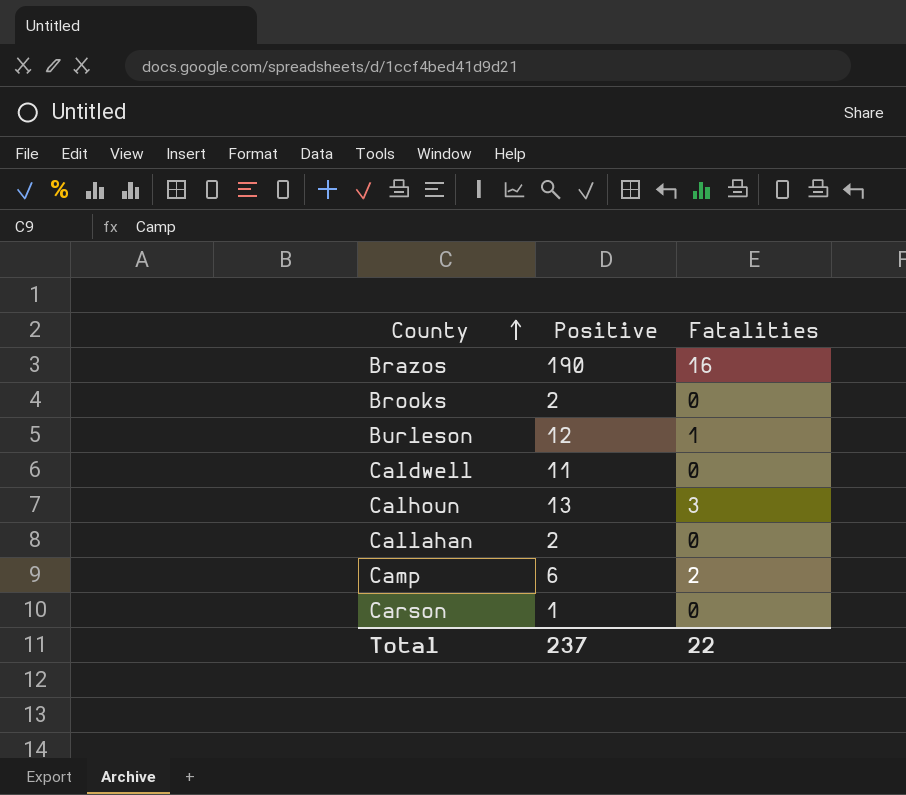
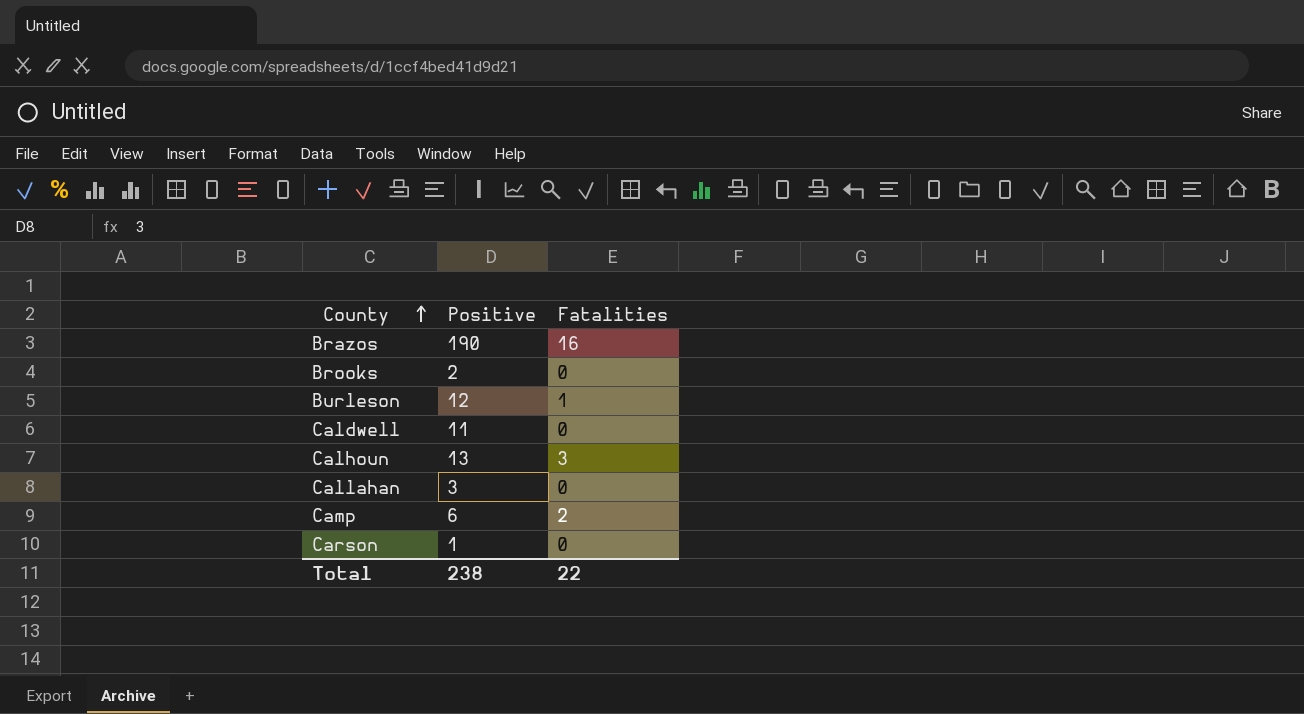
Callahan | Positive: 2 -> 3
Total | Positive: 237 -> 238

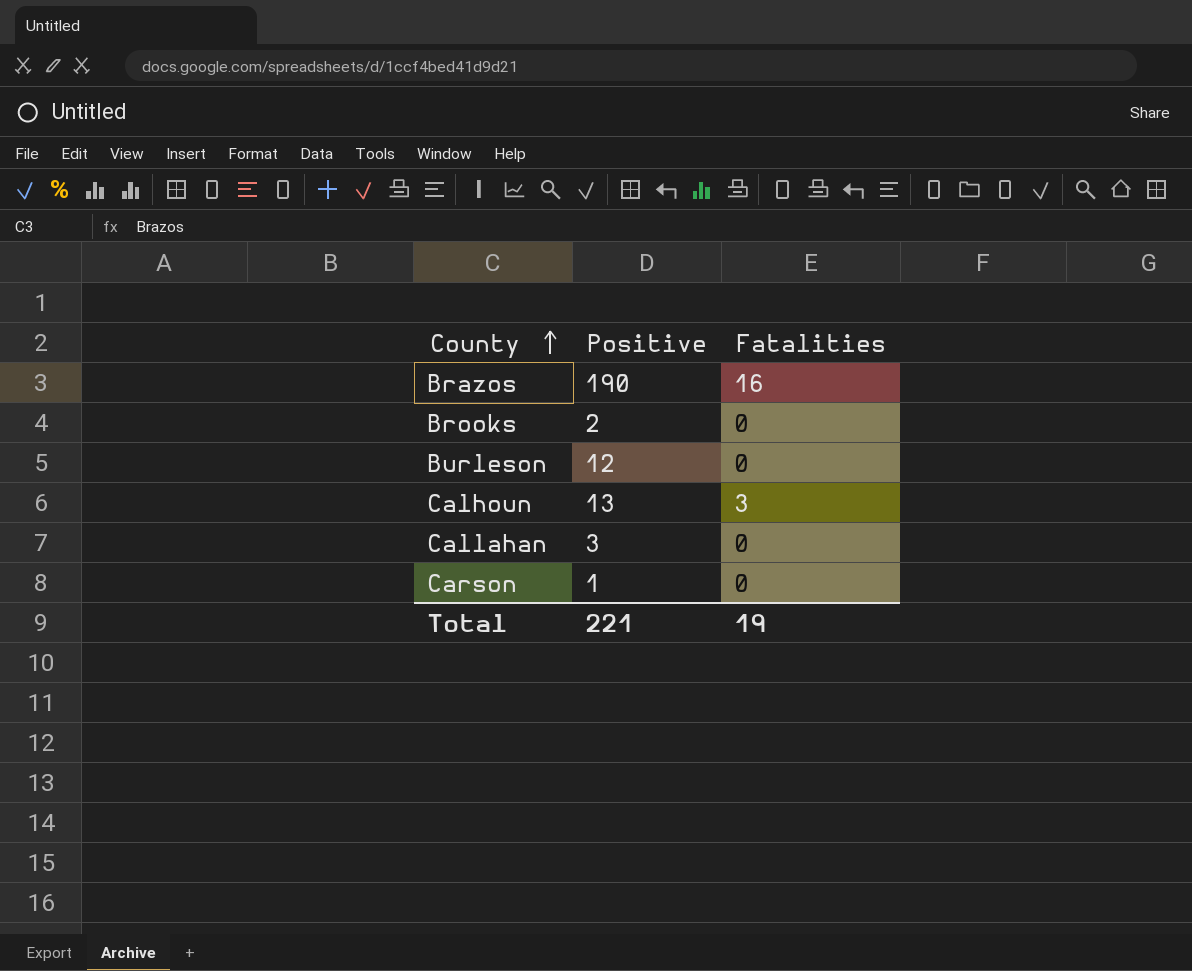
row Caldwell: 11 | 0 -> none
row Camp: 6 | 2 -> none
Burleson | Fatalities: 1 -> 0
Total | Positive: 238 -> 221
Total | Fatalities: 22 -> 19

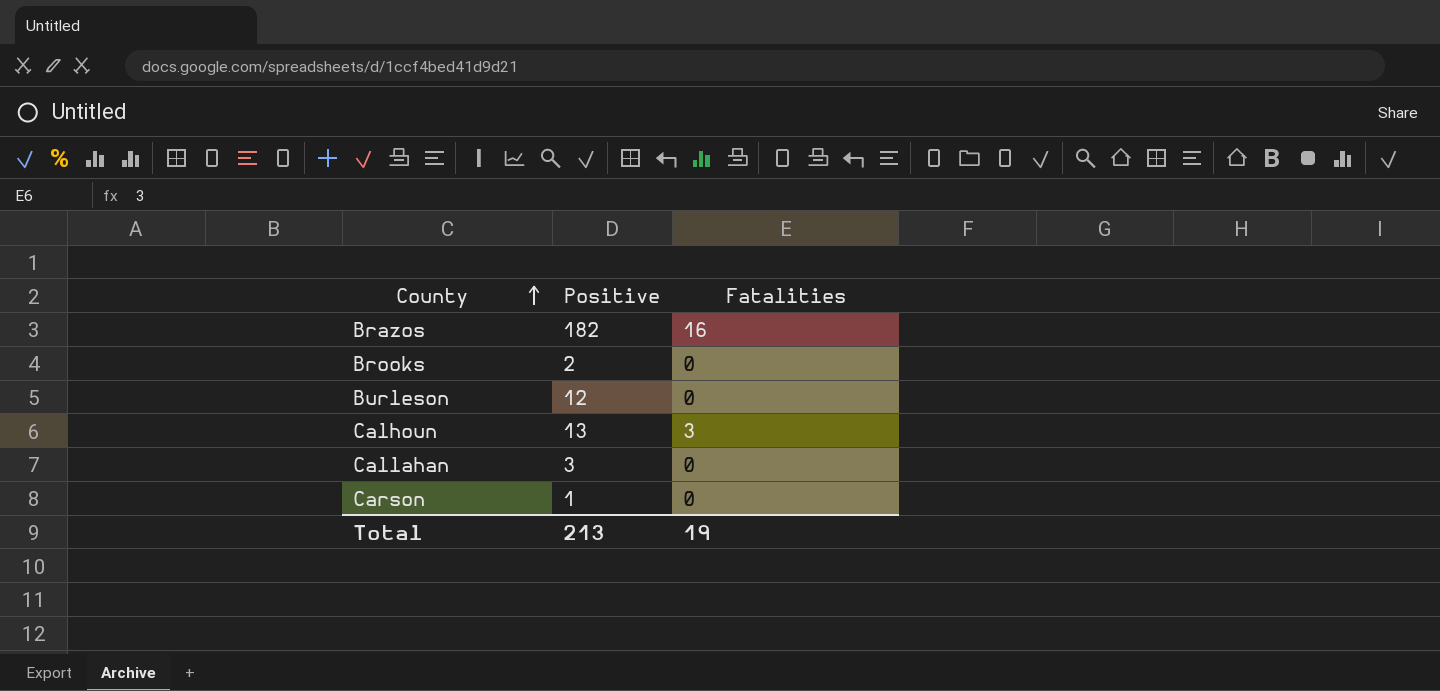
Brazos | Positive: 190 -> 182
Total | Positive: 221 -> 213

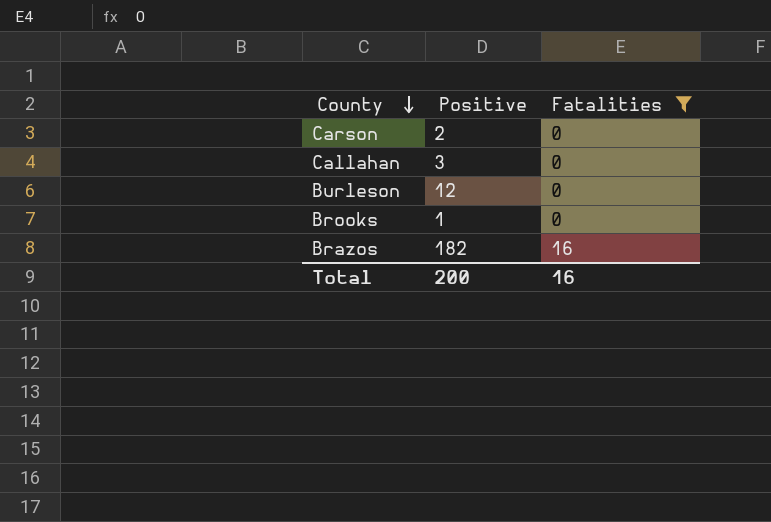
filter: none -> Fatalities != 3
row order: County ascending -> County descending
Carson | Positive: 1 -> 2
Brooks | Positive: 2 -> 1
Total | Positive: 213 -> 200
Total | Fatalities: 19 -> 16

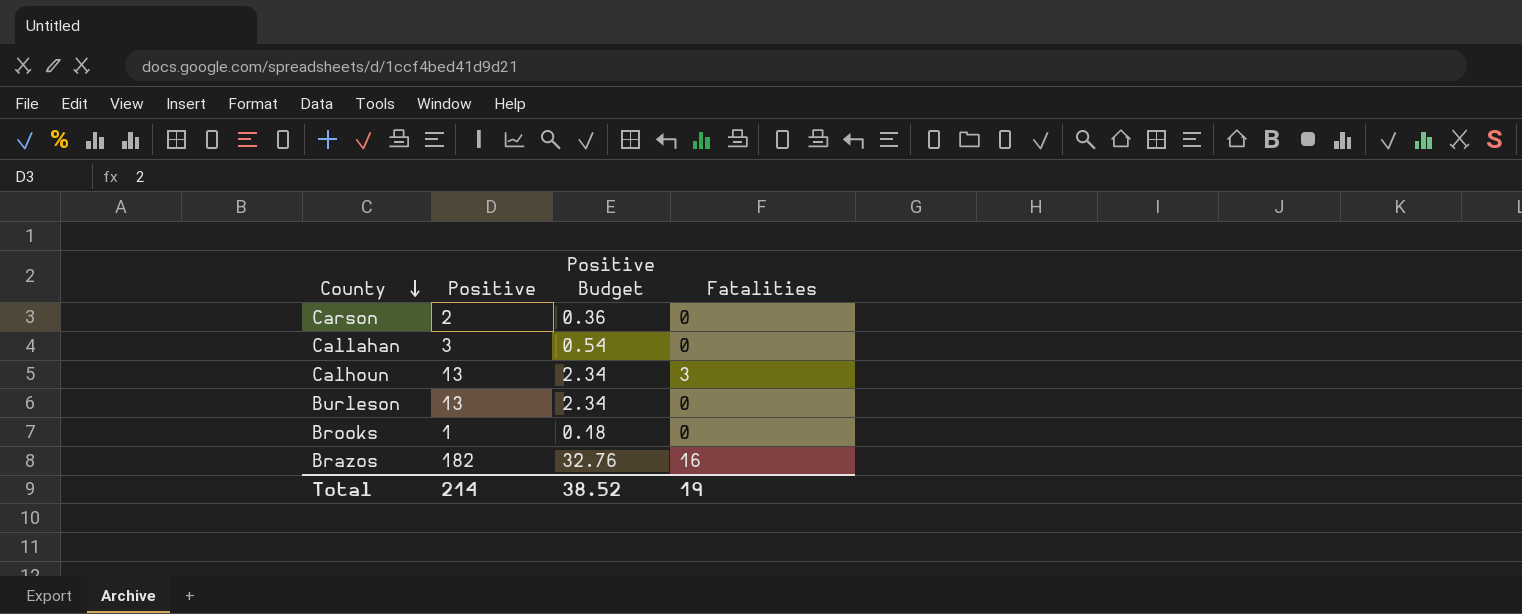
filter: Fatalities != 3 -> none
column Positive Budget | formula: none -> [Positive] * 0.18
Burleson | Positive: 12 -> 13
Total | Positive: 200 -> 214
Total | Fatalities: 16 -> 19

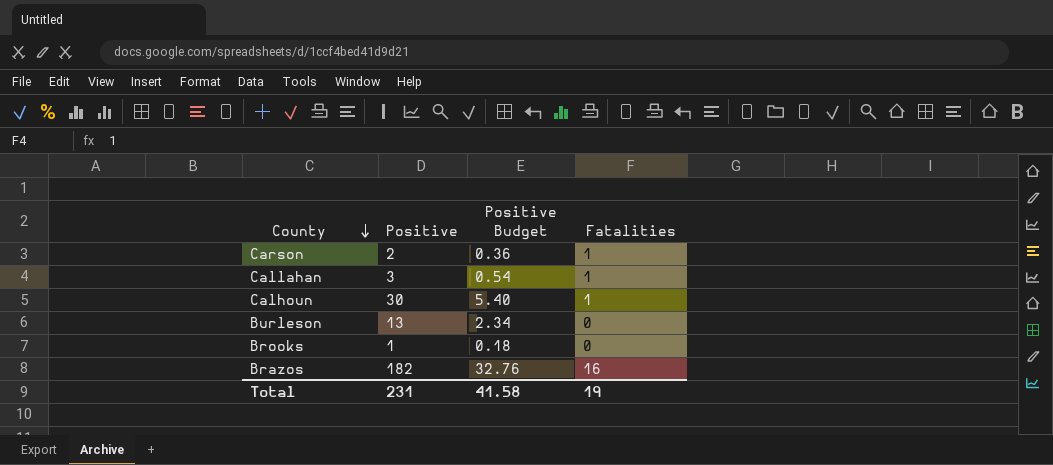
Carson | Fatalities: 0 -> 1
Callahan | Fatalities: 0 -> 1
Calhoun | Positive: 13 -> 30
Calhoun | Positive Budget: 2.34 -> 5.40
Calhoun | Fatalities: 3 -> 1
Total | Positive: 214 -> 231
Total | Positive Budget: 38.52 -> 41.58

